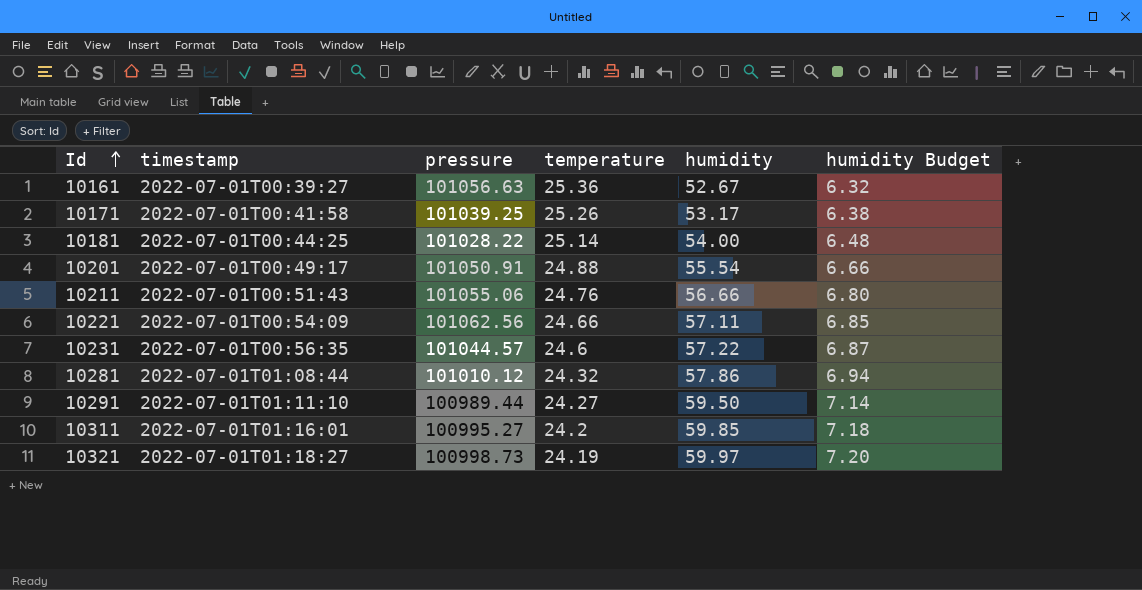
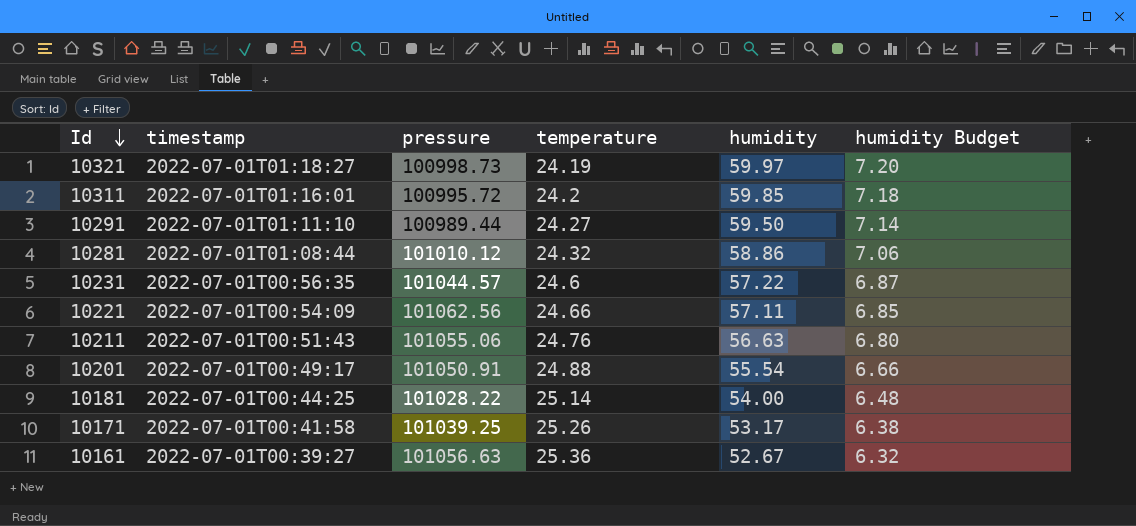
row order: Id ascending -> Id descending
10311 | pressure: 100995.27 -> 100995.72
10281 | humidity: 57.86 -> 58.86
10281 | humidity Budget: 6.94 -> 7.06
10211 | humidity: 56.66 -> 56.63

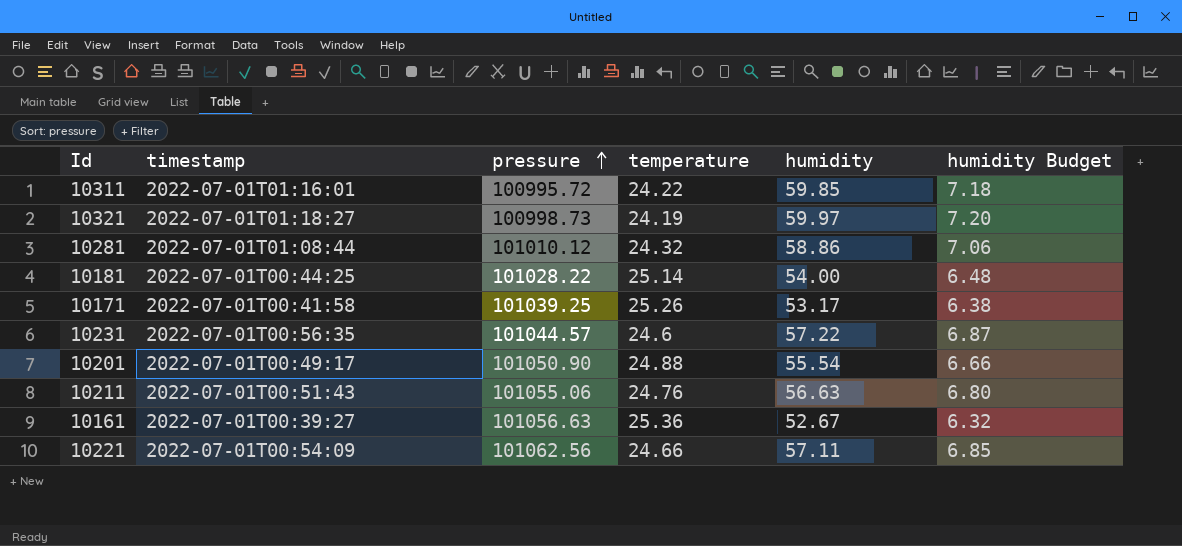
row order: Id descending -> pressure ascending
row 10291: 2022-07-01T01:11:10 | 100989.44 | 24.27 | 59.50 | 7.14 -> none
10311 | temperature: 24.2 -> 24.22
10201 | pressure: 101050.91 -> 101050.90

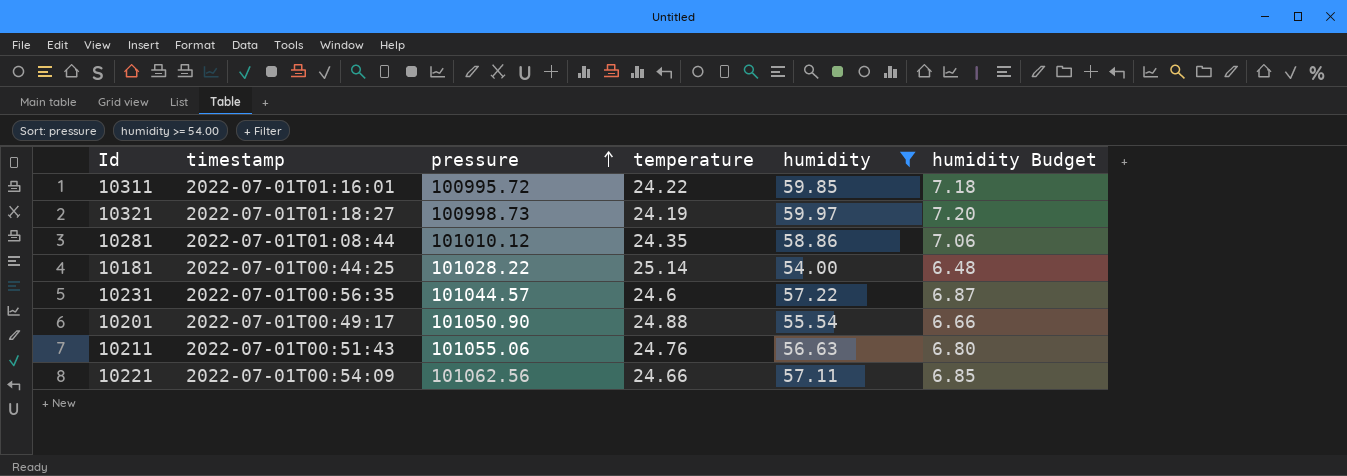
filter: none -> humidity >= 54.00
10281 | temperature: 24.32 -> 24.35

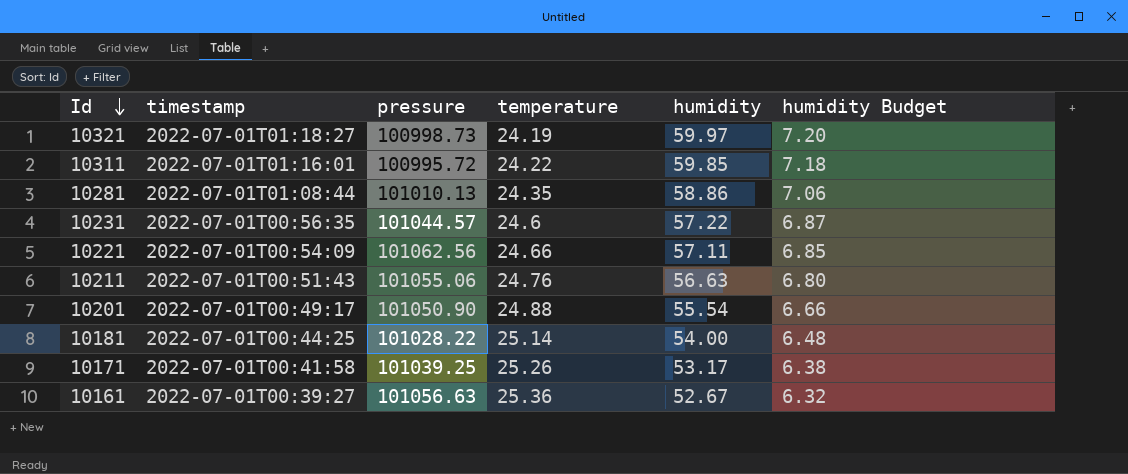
filter: humidity >= 54.00 -> none
row order: pressure ascending -> Id descending
10281 | pressure: 101010.12 -> 101010.13

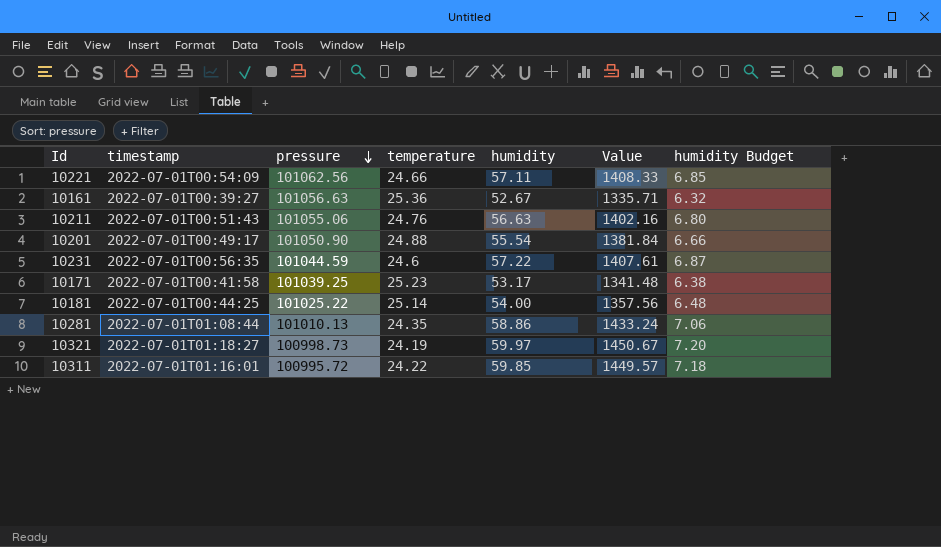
row order: Id descending -> pressure descending
column Value | formula: none -> [temperature] * [humidity]
10231 | pressure: 101044.57 -> 101044.59
10171 | temperature: 25.26 -> 25.23
10181 | pressure: 101028.22 -> 101025.22

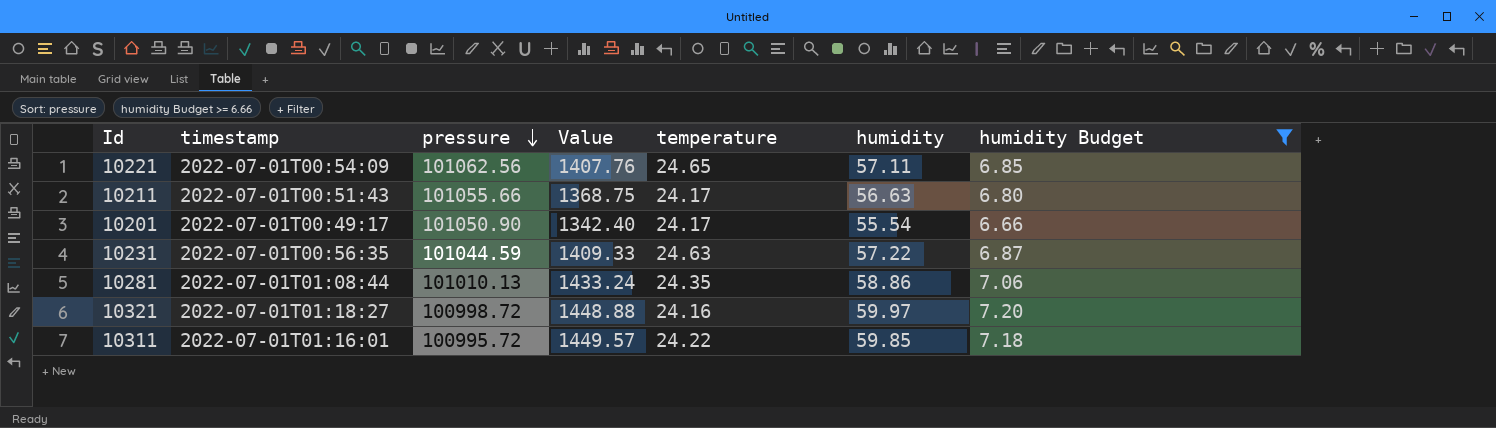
filter: none -> humidity Budget >= 6.66
column Value | position: 6 -> 4
10221 | Value: 1408.33 -> 1407.76
10221 | temperature: 24.66 -> 24.65
10211 | pressure: 101055.06 -> 101055.66
10211 | Value: 1402.16 -> 1368.75
10211 | temperature: 24.76 -> 24.17
10201 | Value: 1381.84 -> 1342.40
10201 | temperature: 24.88 -> 24.17
10231 | Value: 1407.61 -> 1409.33
10231 | temperature: 24.6 -> 24.63
10321 | pressure: 100998.73 -> 100998.72
10321 | Value: 1450.67 -> 1448.88
10321 | temperature: 24.19 -> 24.16

